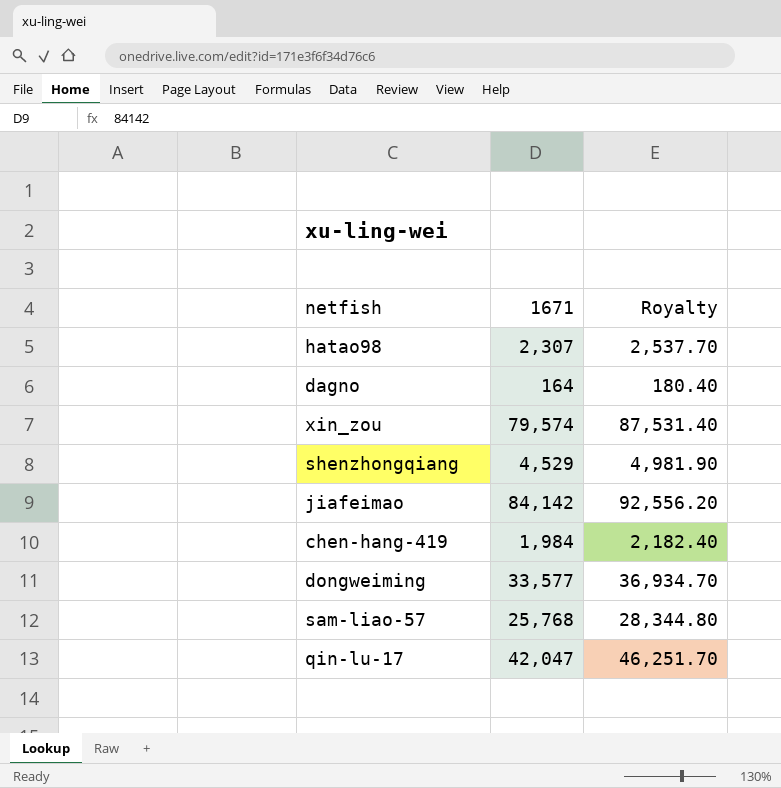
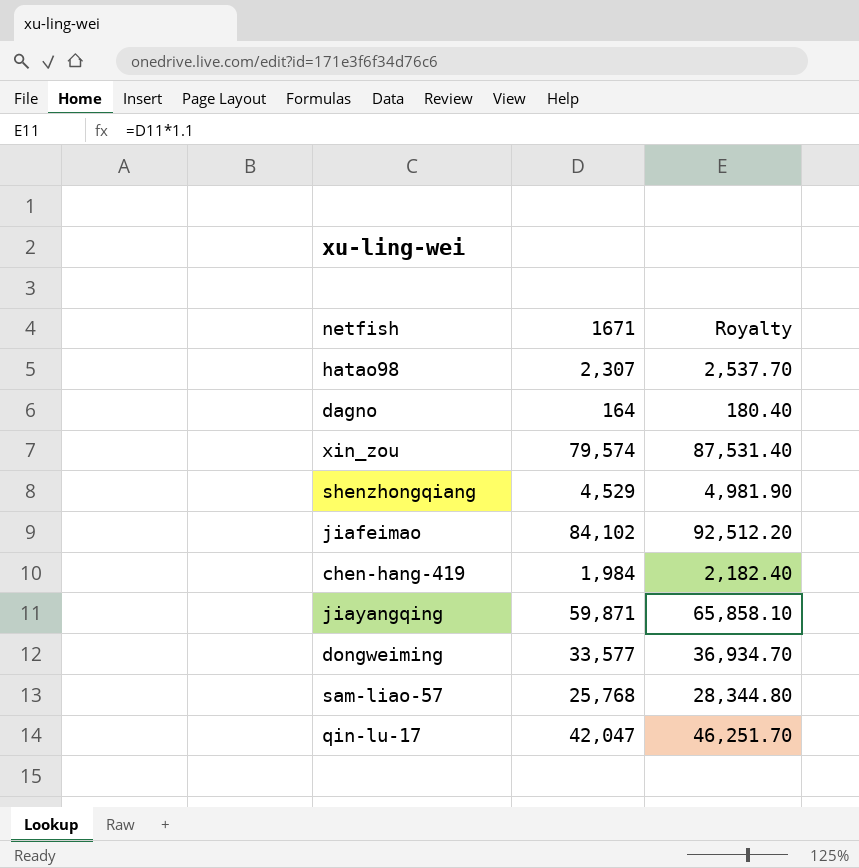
jiafeimao | 1671: 84,142 -> 84,102
jiafeimao | Royalty: 92,556.20 -> 92,512.20
row jiayangqing: none -> 59,871 | 65,858.10

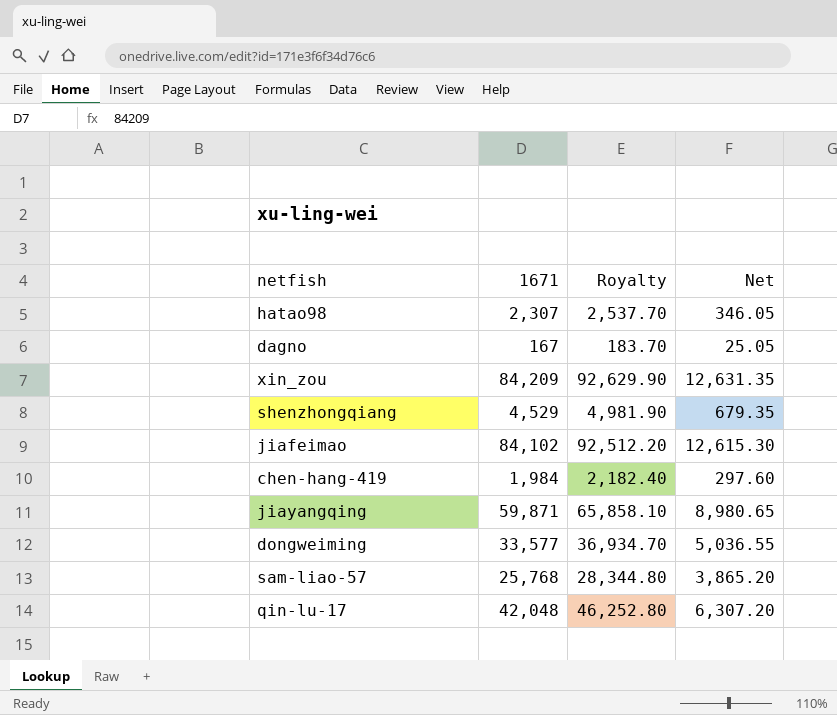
column Net | formula: none -> [1671] * 0.15
dagno | 1671: 164 -> 167
dagno | Royalty: 180.40 -> 183.70
xin_zou | 1671: 79,574 -> 84,209
xin_zou | Royalty: 87,531.40 -> 92,629.90
qin-lu-17 | 1671: 42,047 -> 42,048
qin-lu-17 | Royalty: 46,251.70 -> 46,252.80

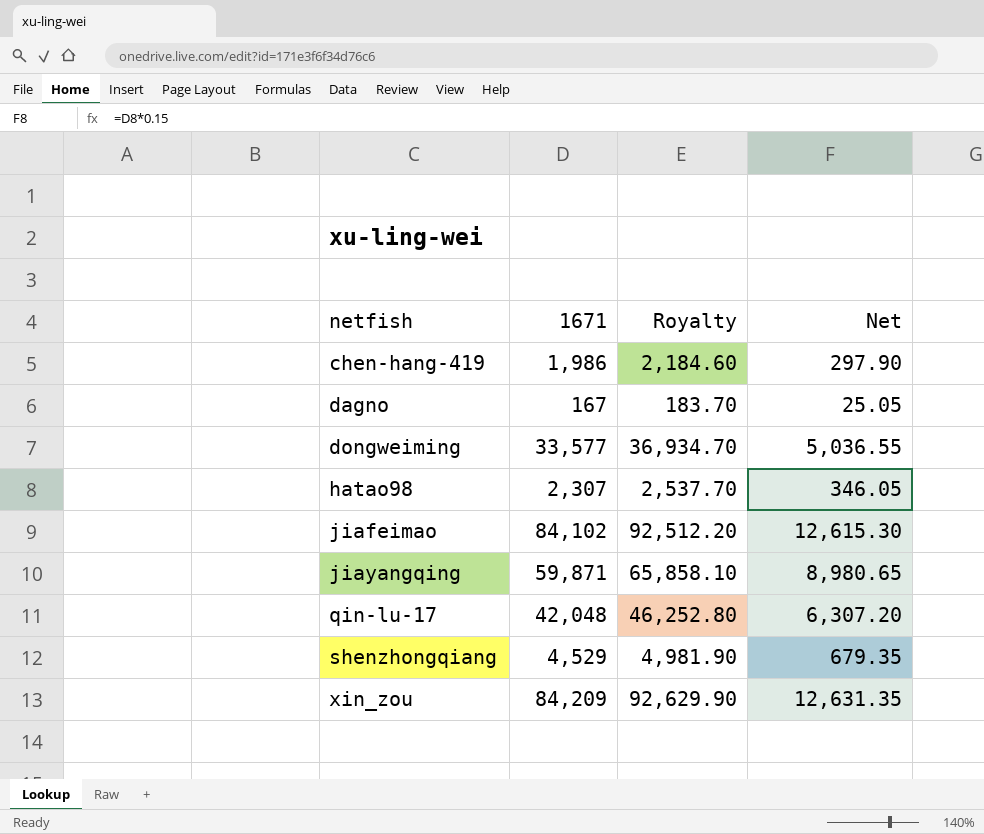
row order: none -> netfish ascending
row sam-liao-57: 25,768 | 28,344.80 | 3,865.20 -> none
chen-hang-419 | 1671: 1,984 -> 1,986
chen-hang-419 | Royalty: 2,182.40 -> 2,184.60
chen-hang-419 | Net: 297.60 -> 297.90

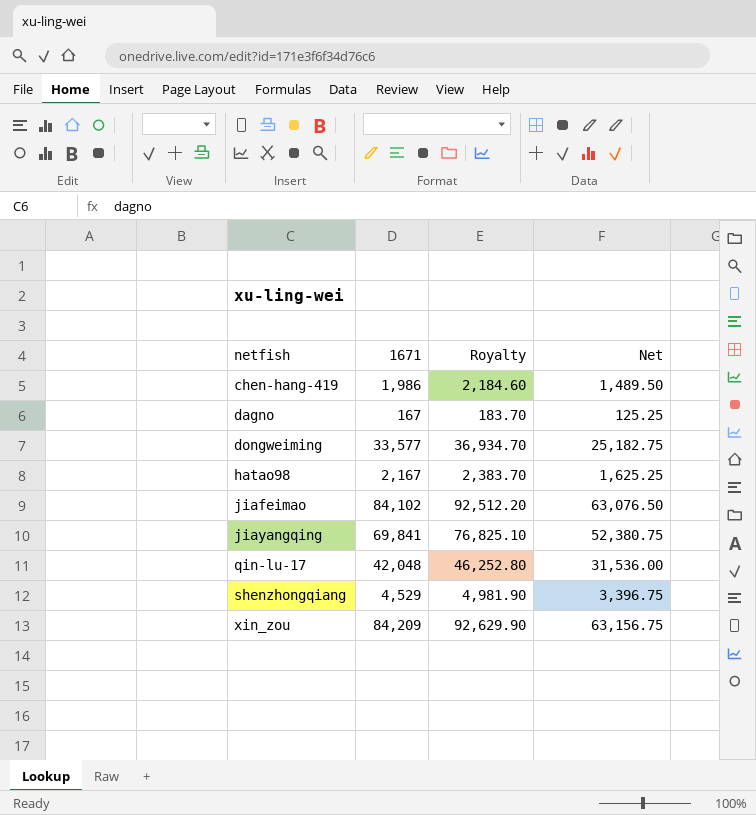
column Net | formula: [1671] * 0.15 -> [1671] * 0.75
hatao98 | 1671: 2,307 -> 2,167
hatao98 | Royalty: 2,537.70 -> 2,383.70
jiayangqing | 1671: 59,871 -> 69,841
jiayangqing | Royalty: 65,858.10 -> 76,825.10

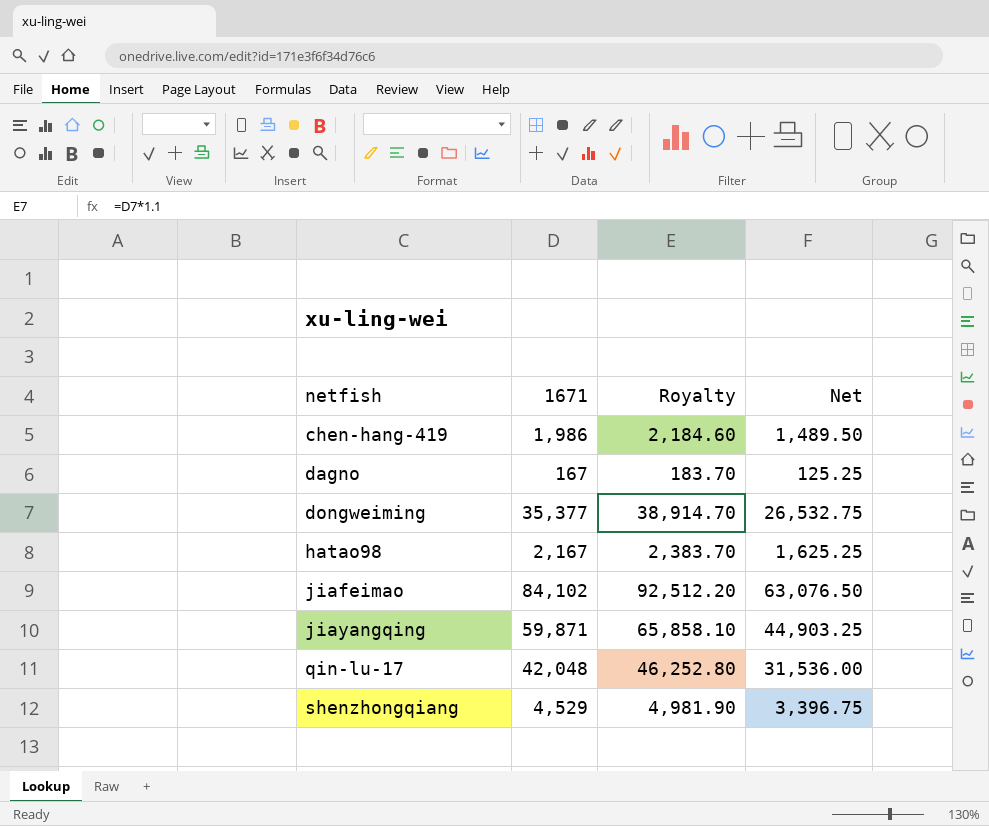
row xin_zou: 84,209 | 92,629.90 | 63,156.75 -> none
dongweiming | 1671: 33,577 -> 35,377
dongweiming | Royalty: 36,934.70 -> 38,914.70
dongweiming | Net: 25,182.75 -> 26,532.75
jiayangqing | 1671: 69,841 -> 59,871
jiayangqing | Royalty: 76,825.10 -> 65,858.10
jiayangqing | Net: 52,380.75 -> 44,903.25

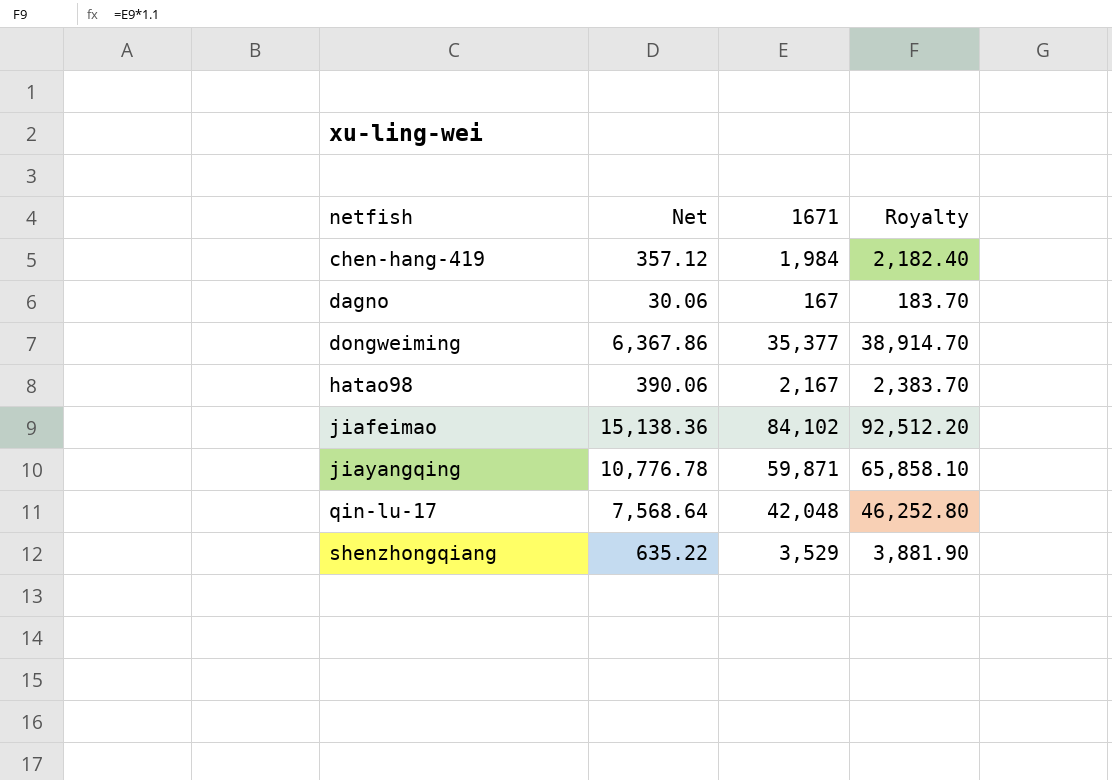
column Net | formula: [1671] * 0.75 -> [1671] * 0.18
column Net | position: 4 -> 2
chen-hang-419 | 1671: 1,986 -> 1,984
chen-hang-419 | Royalty: 2,184.60 -> 2,182.40
shenzhongqiang | 1671: 4,529 -> 3,529
shenzhongqiang | Royalty: 4,981.90 -> 3,881.90

